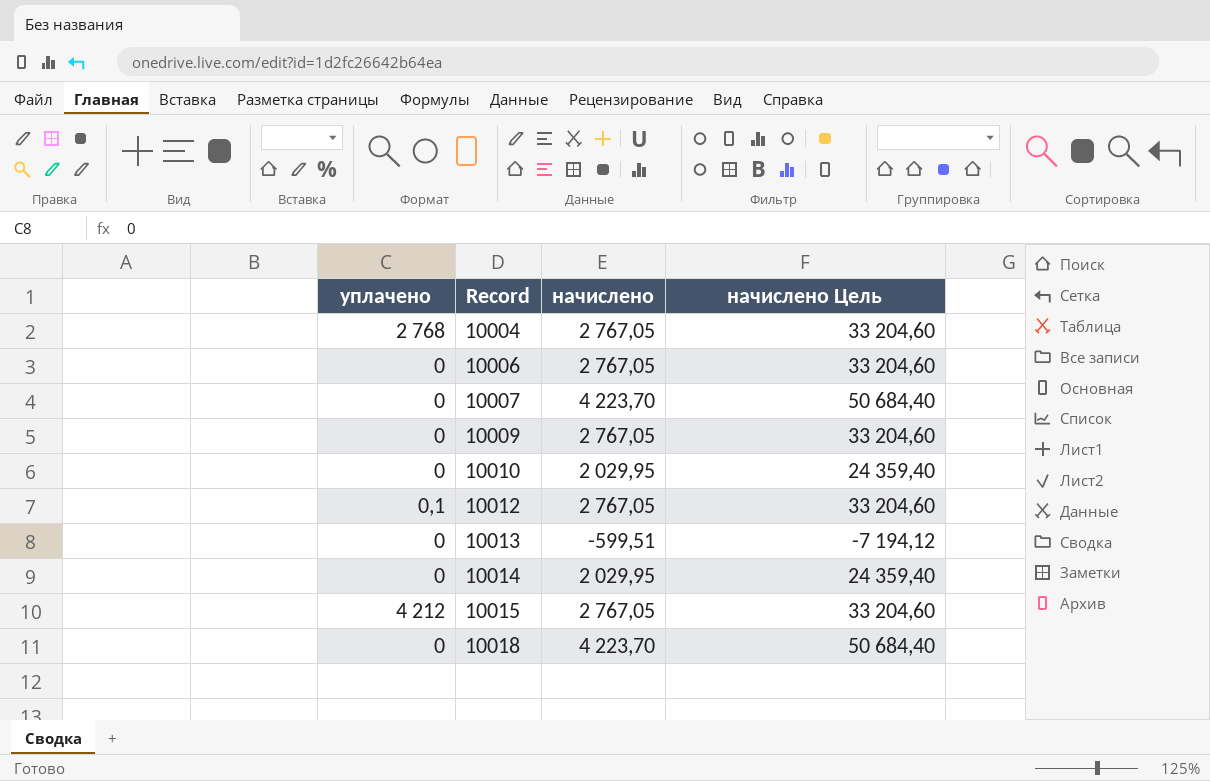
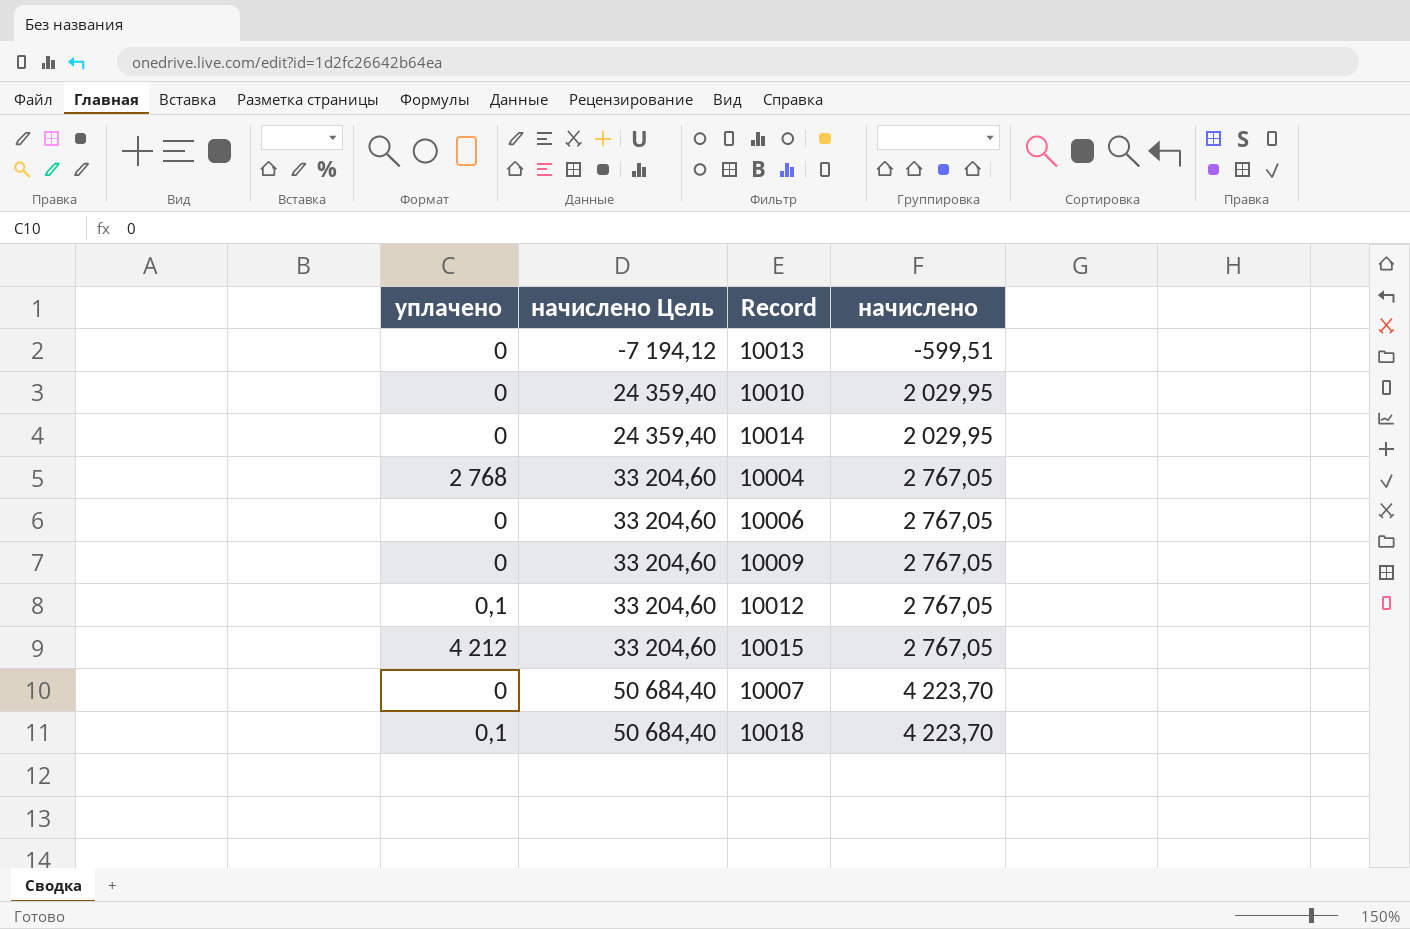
row order: Record ascending -> начислено Цель ascending
column начислено Цель | position: 4 -> 2
10018 | уплачено: 0 -> 0,1

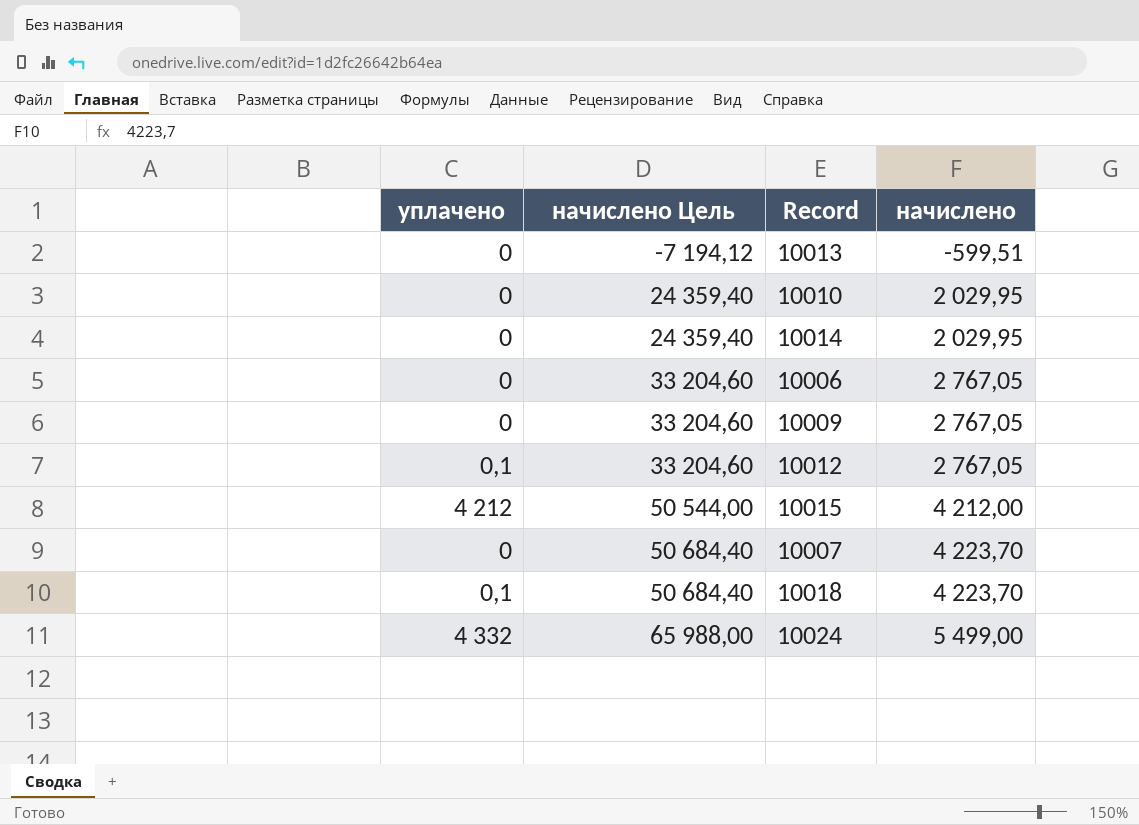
row 10004: 2 768 | 33 204,60 | 2 767,05 -> none
10015 | начислено Цель: 33 204,60 -> 50 544,00
10015 | начислено: 2 767,05 -> 4 212,00
row 10024: none -> 4 332 | 65 988,00 | 5 499,00

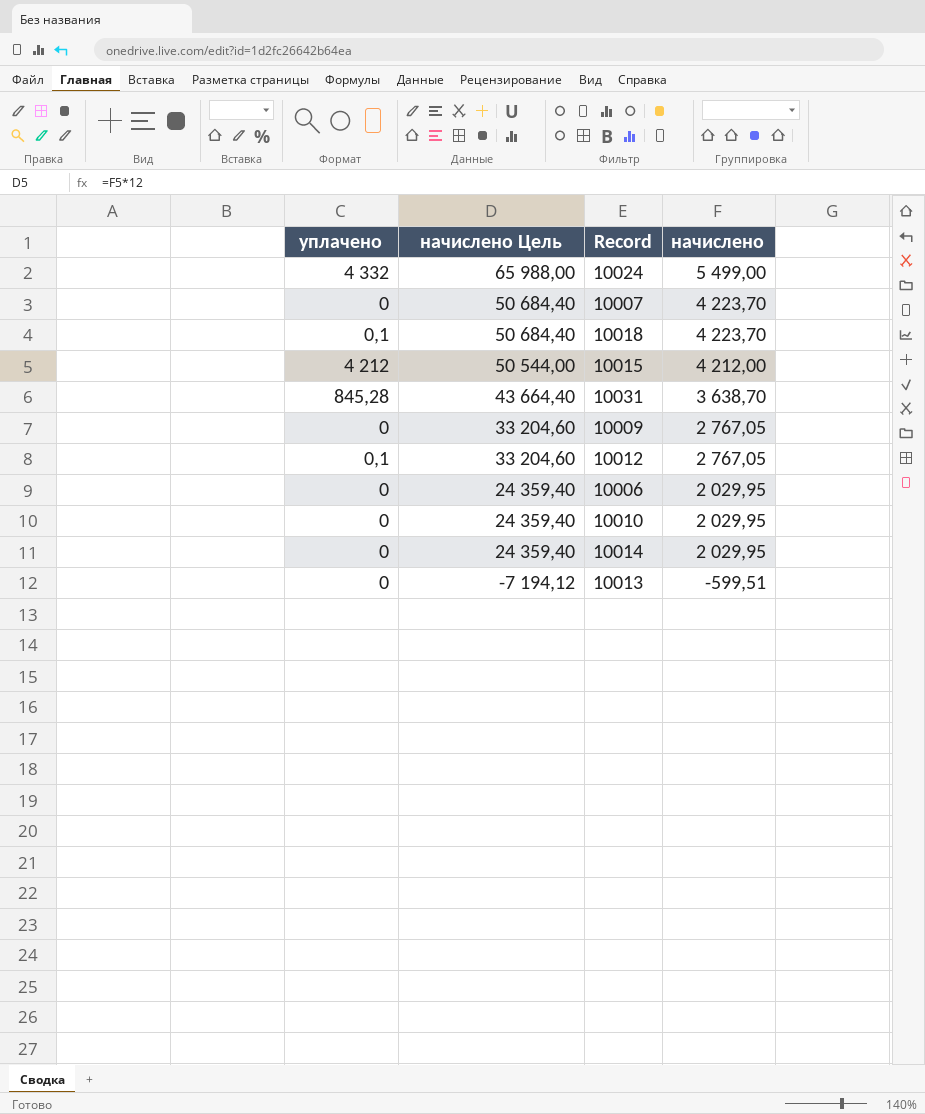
row order: начислено Цель ascending -> начислено Цель descending
row 10031: none -> 845,28 | 43 664,40 | 3 638,70
10006 | начислено Цель: 33 204,60 -> 24 359,40
10006 | начислено: 2 767,05 -> 2 029,95

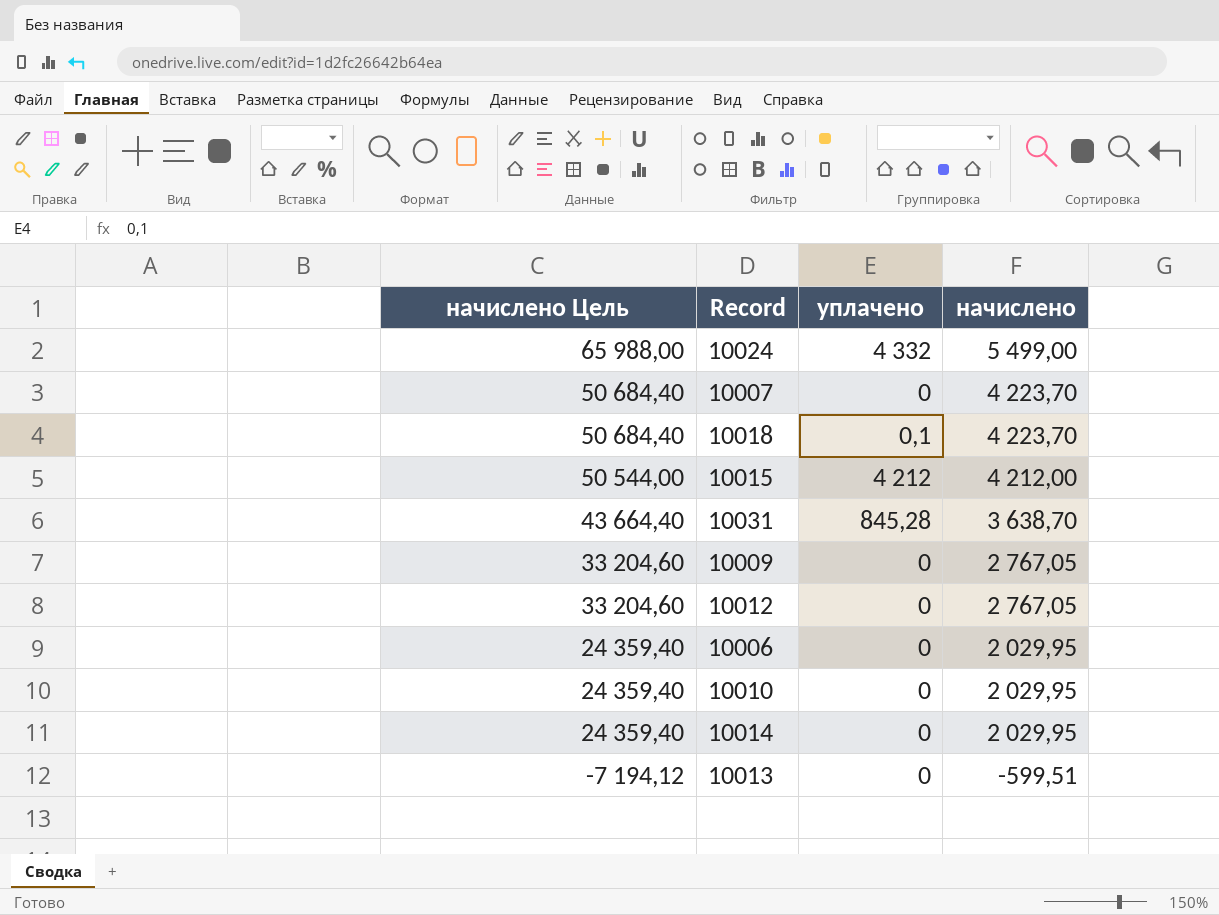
column уплачено | position: 1 -> 3
10012 | уплачено: 0,1 -> 0

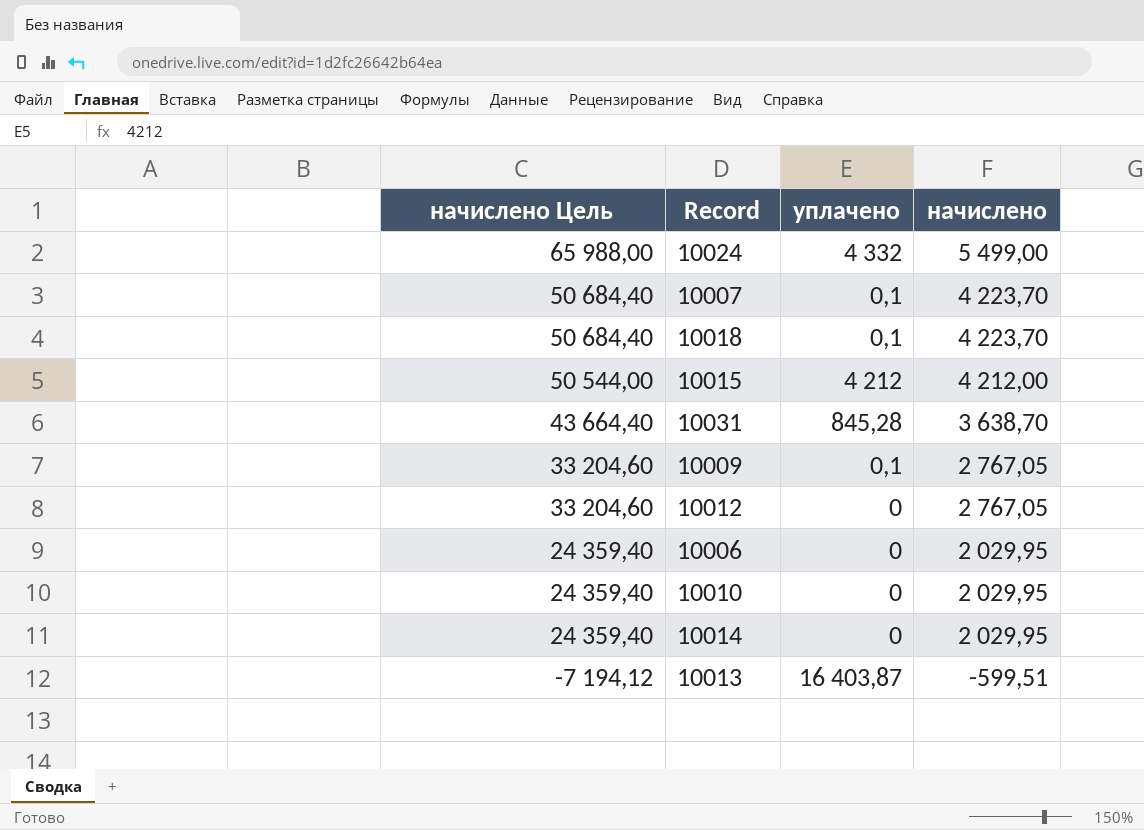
10007 | уплачено: 0 -> 0,1
10009 | уплачено: 0 -> 0,1
10013 | уплачено: 0 -> 16 403,87

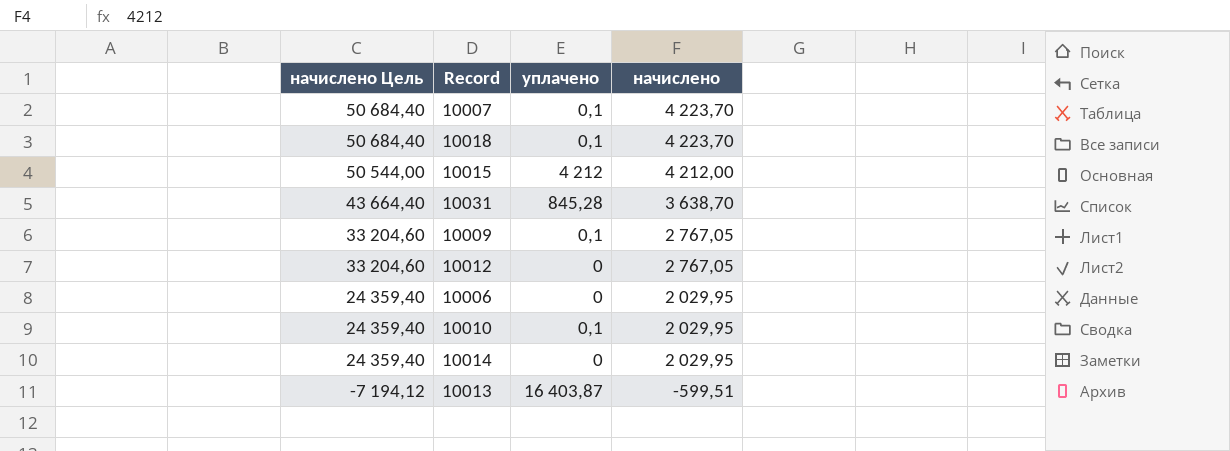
row 10024: 65 988,00 | 4 332 | 5 499,00 -> none
10010 | уплачено: 0 -> 0,1

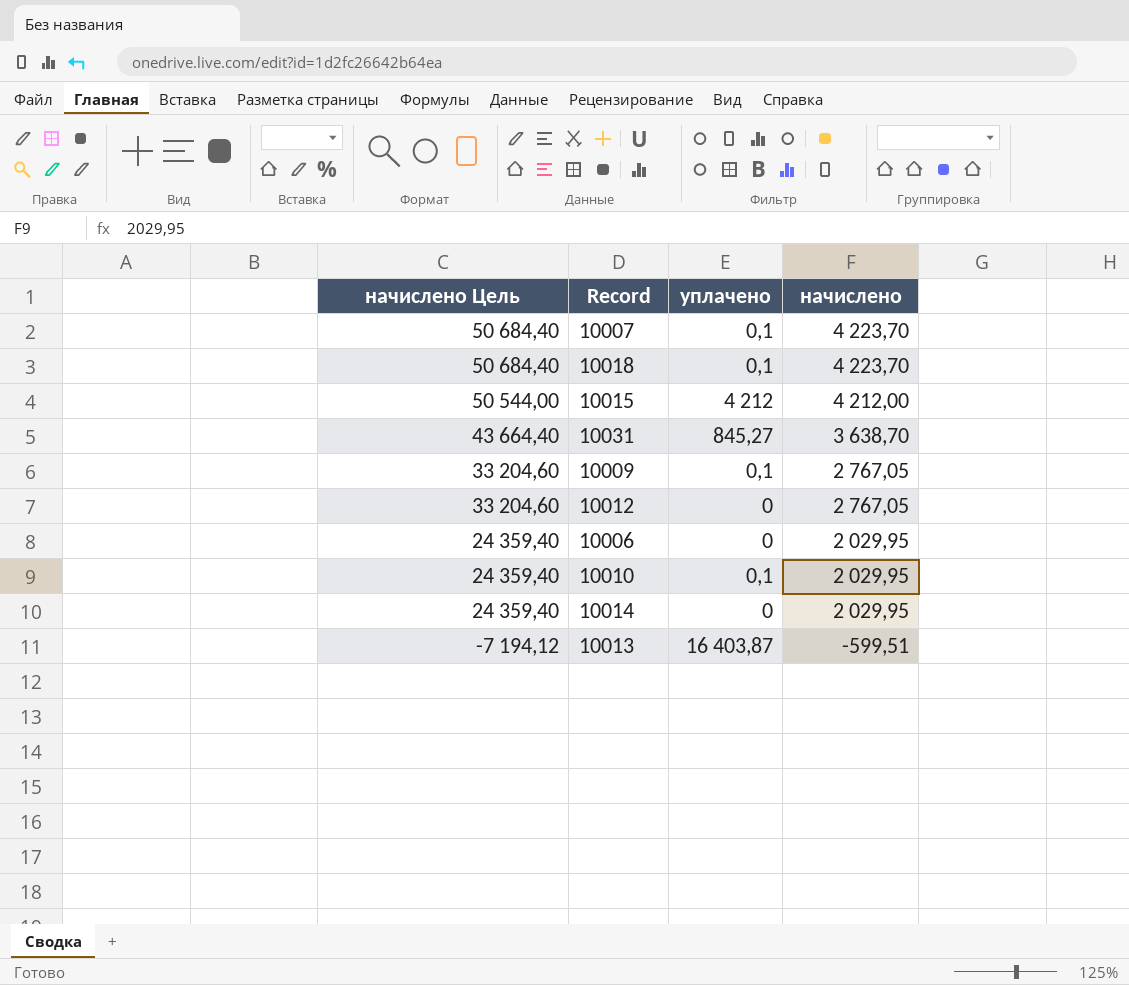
10031 | уплачено: 845,28 -> 845,27

